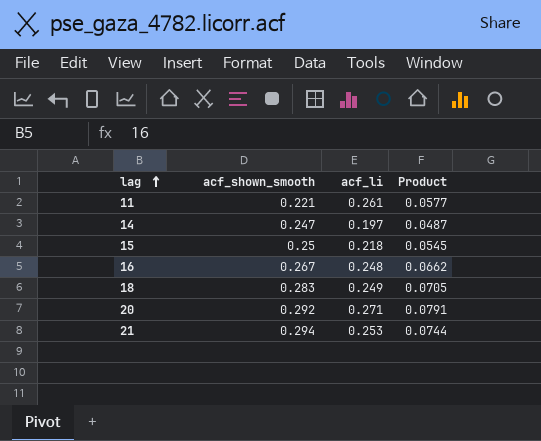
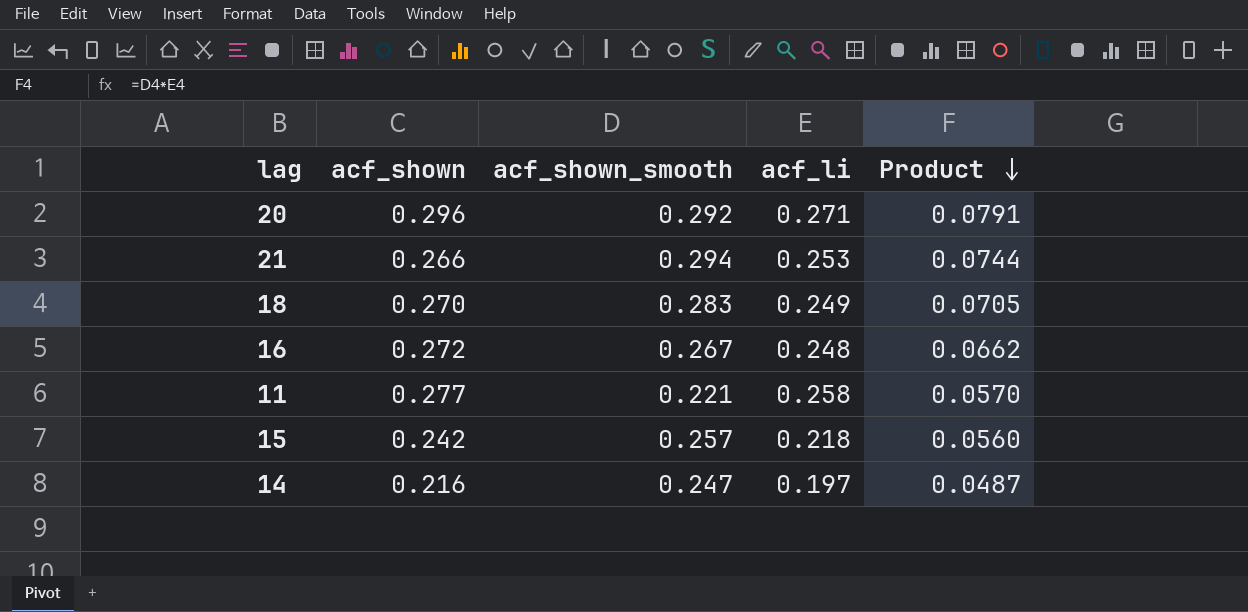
row order: lag ascending -> Product descending
column acf_shown | position: none -> 2
11 | acf_li: 0.261 -> 0.258
11 | Product: 0.0577 -> 0.0570
15 | acf_shown_smooth: 0.25 -> 0.257
15 | Product: 0.0545 -> 0.0560

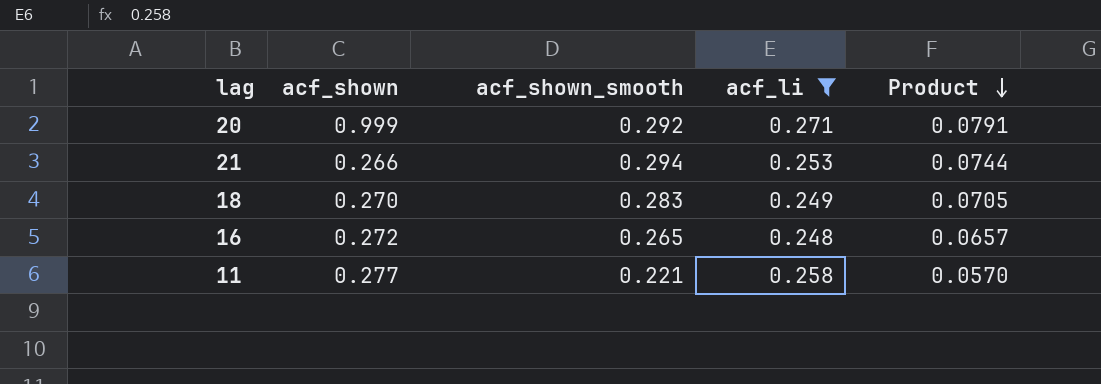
filter: none -> acf_li >= 0.248
20 | acf_shown: 0.296 -> 0.999
16 | acf_shown_smooth: 0.267 -> 0.265
16 | Product: 0.0662 -> 0.0657

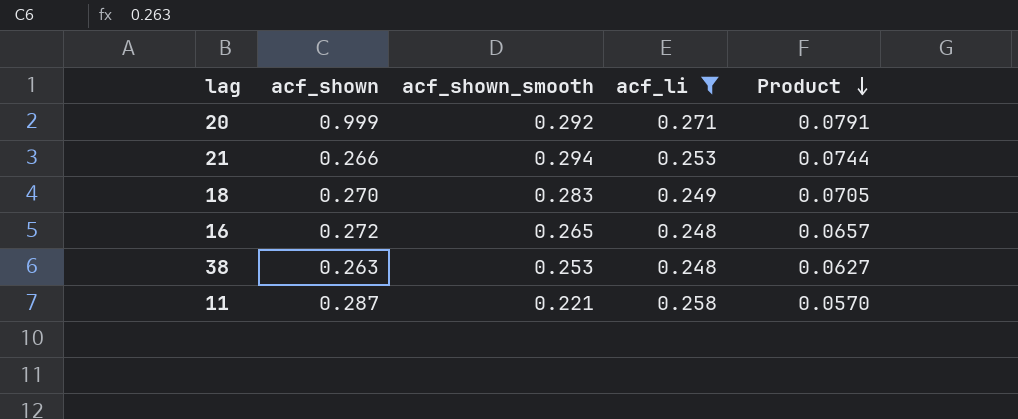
row 38: none -> 0.263 | 0.253 | 0.248 | 0.0627
11 | acf_shown: 0.277 -> 0.287

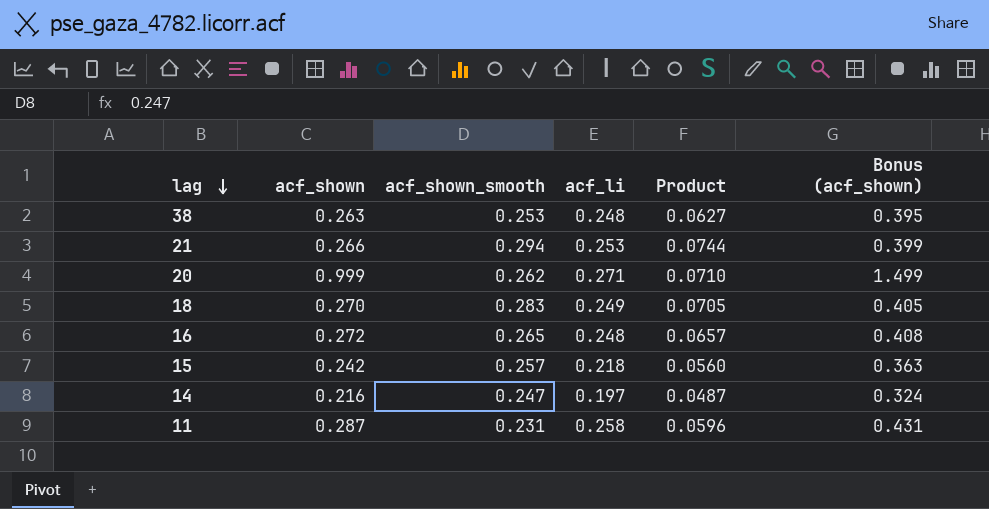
filter: acf_li >= 0.248 -> none
row order: Product descending -> lag descending
column Bonus (acf_shown) | formula: none -> [acf_shown] * 1.5
20 | acf_shown_smooth: 0.292 -> 0.262
20 | Product: 0.0791 -> 0.0710
11 | acf_shown_smooth: 0.221 -> 0.231
11 | Product: 0.0570 -> 0.0596

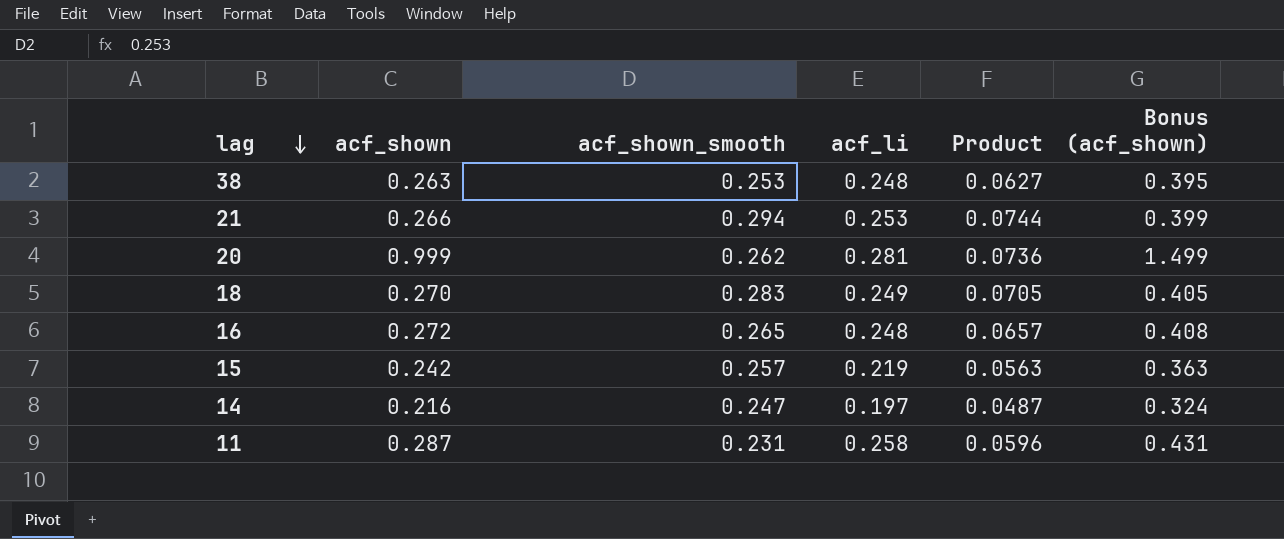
20 | acf_li: 0.271 -> 0.281
20 | Product: 0.0710 -> 0.0736
15 | acf_li: 0.218 -> 0.219
15 | Product: 0.0560 -> 0.0563

